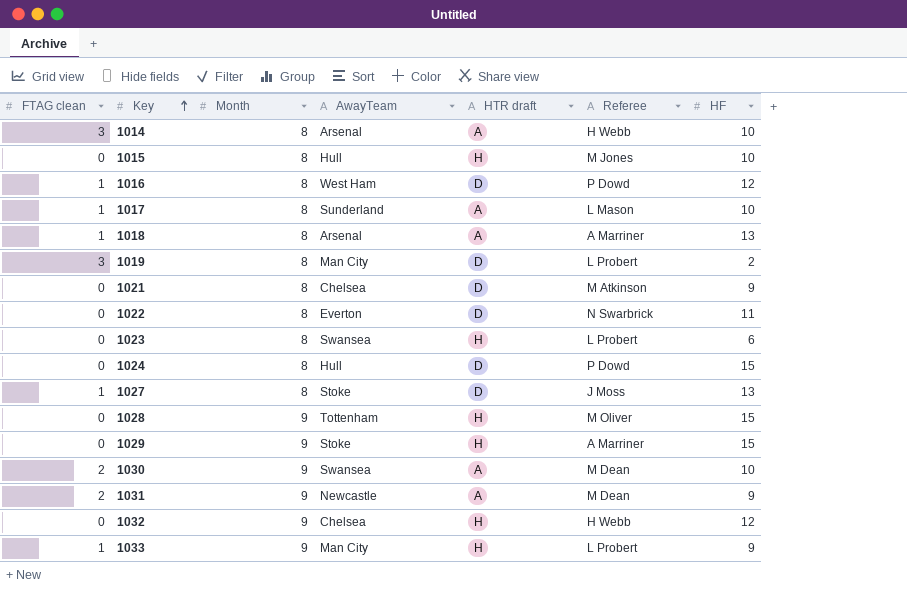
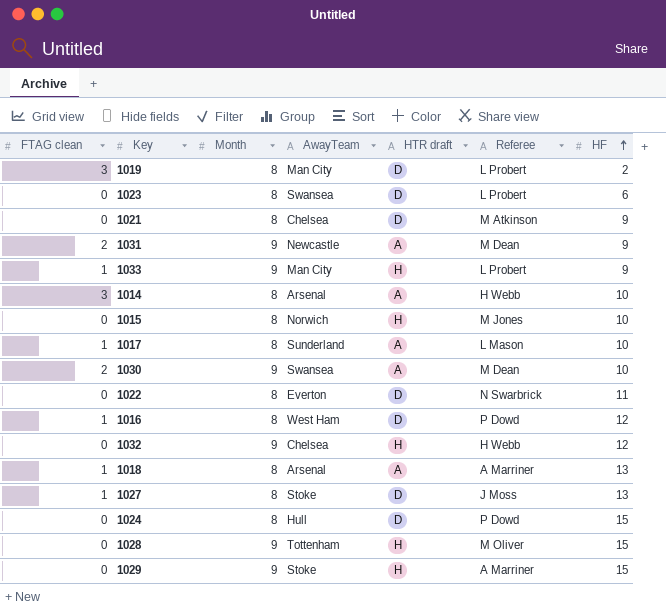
row order: Key ascending -> HF ascending
1023 | HTR draft: H -> D
1015 | AwayTeam: Hull -> Norwich

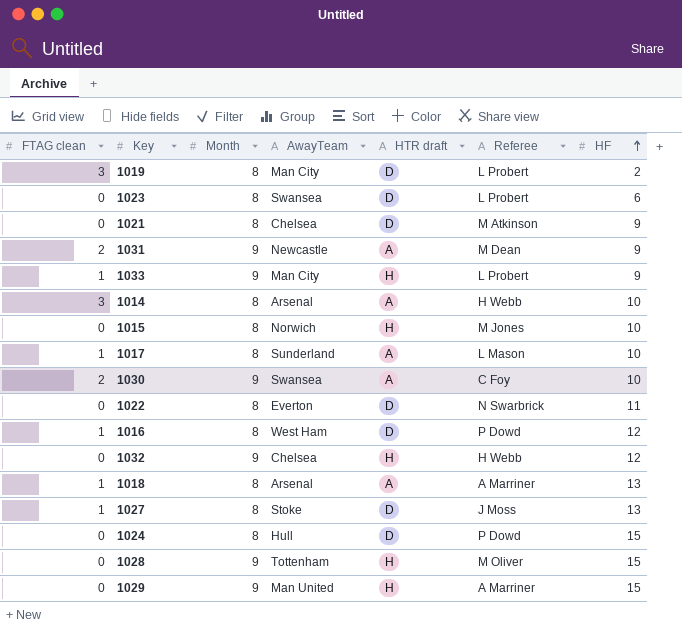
1030 | Referee: M Dean -> C Foy
1029 | AwayTeam: Stoke -> Man United

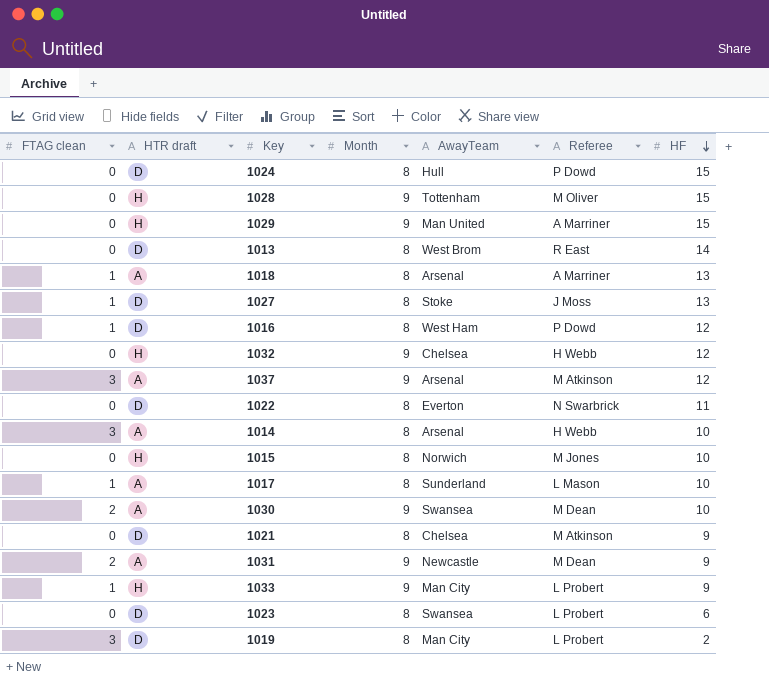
row order: HF ascending -> HF descending
column HTR draft | position: 5 -> 2
row 1013: none -> 0 | D | 8 | West Brom | R East | 14
row 1037: none -> 3 | A | 9 | Arsenal | M Atkinson | 12
1030 | Referee: C Foy -> M Dean

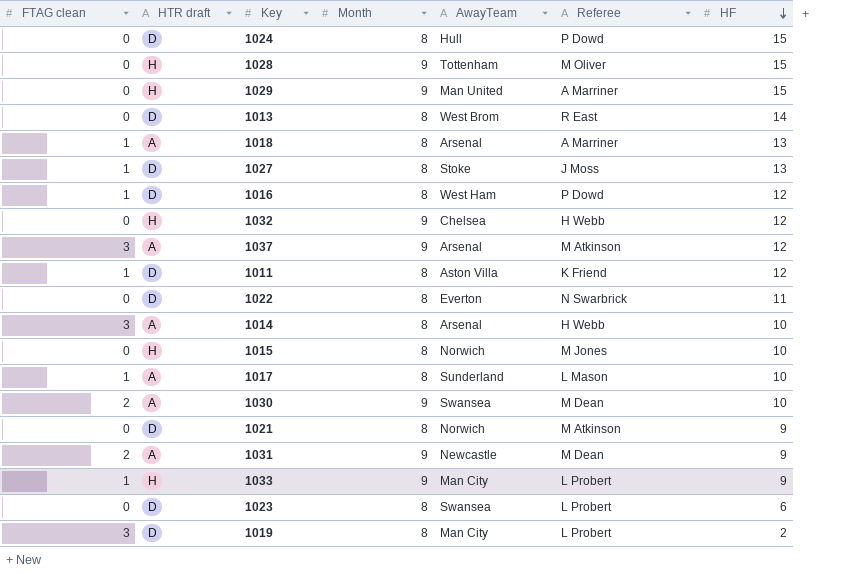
row 1011: none -> 1 | D | 8 | Aston Villa | K Friend | 12
1021 | AwayTeam: Chelsea -> Norwich

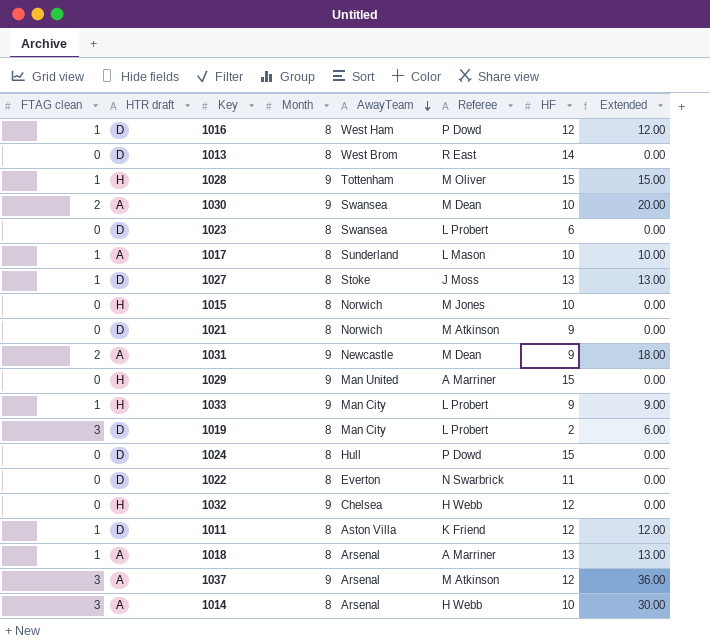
row order: HF descending -> AwayTeam descending
column Extended | formula: none -> [FTAG clean] * [HF]
1028 | FTAG clean: 0 -> 1

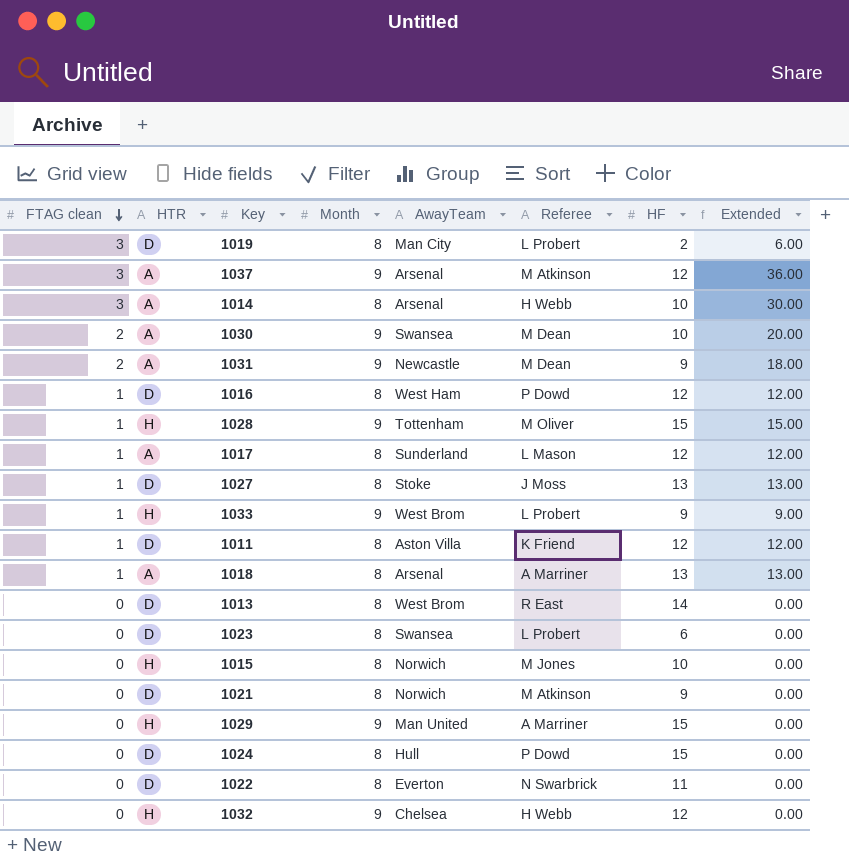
row order: AwayTeam descending -> FTAG clean descending
column name: HTR draft -> HTR
1017 | HF: 10 -> 12
1017 | Extended: 10.00 -> 12.00
1033 | AwayTeam: Man City -> West Brom

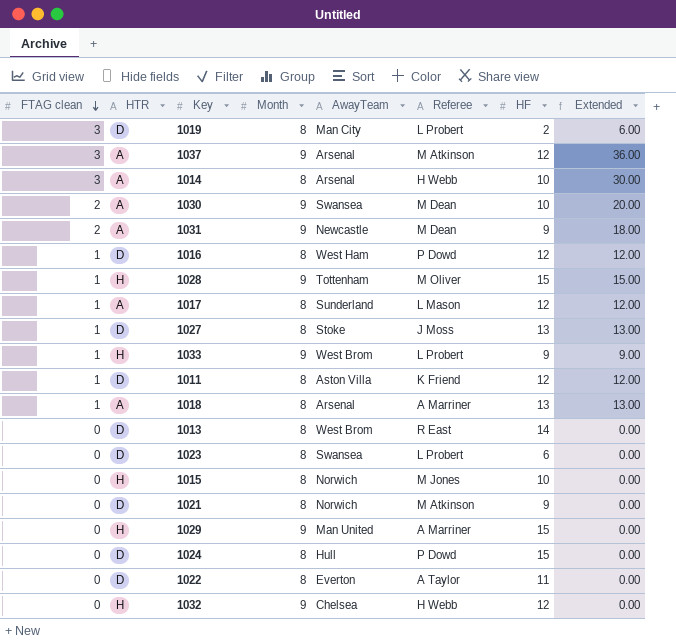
1022 | Referee: N Swarbrick -> A Taylor

